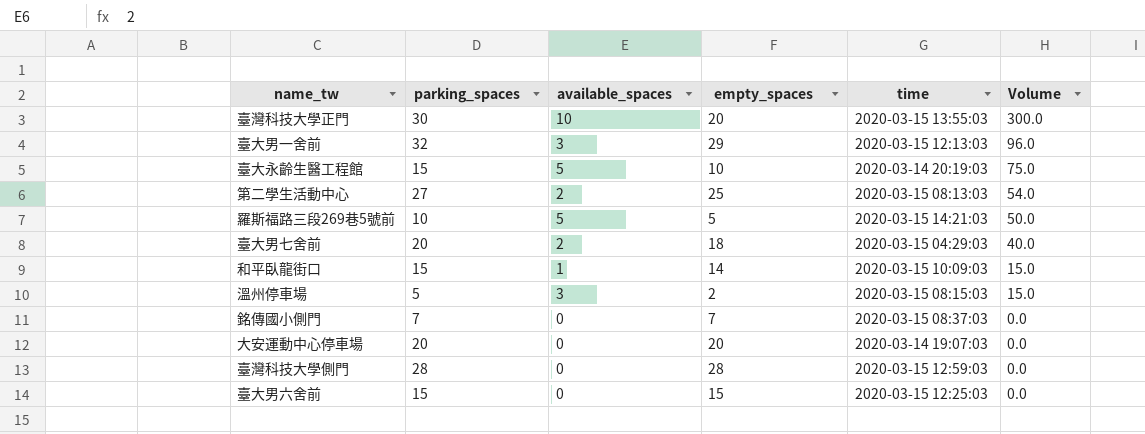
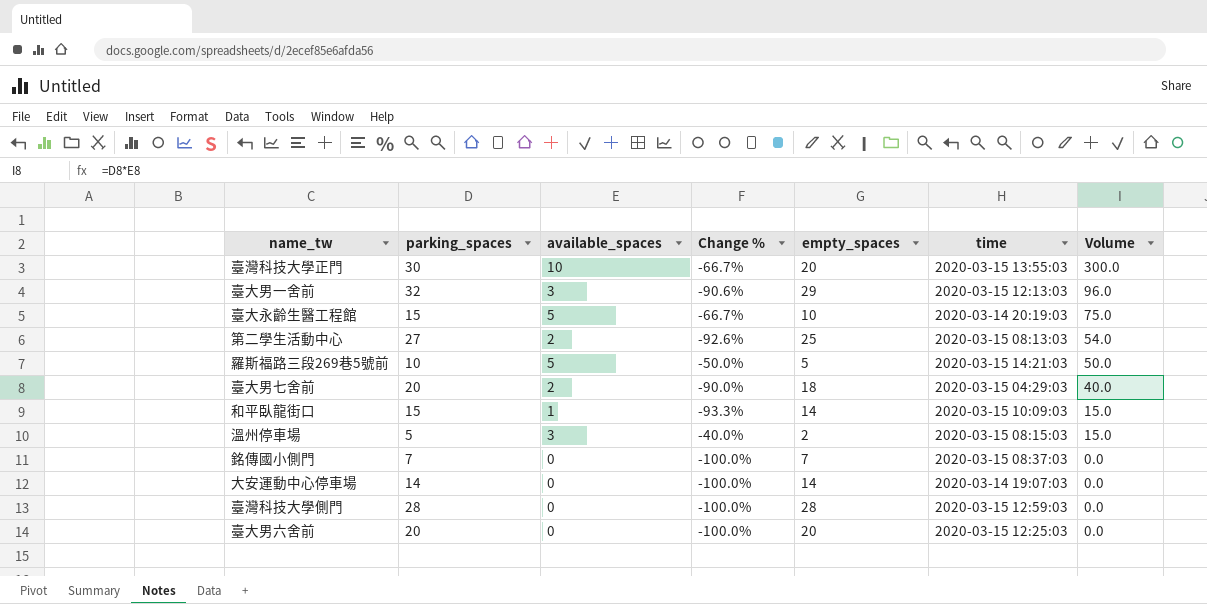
column Change % | formula: none -> ([available_spaces] - [parking_spaces]) / [parking_spaces]
大安運動中心停車場 | parking_spaces: 20 -> 14
大安運動中心停車場 | empty_spaces: 20 -> 14
臺大男六舍前 | parking_spaces: 15 -> 20
臺大男六舍前 | empty_spaces: 15 -> 20

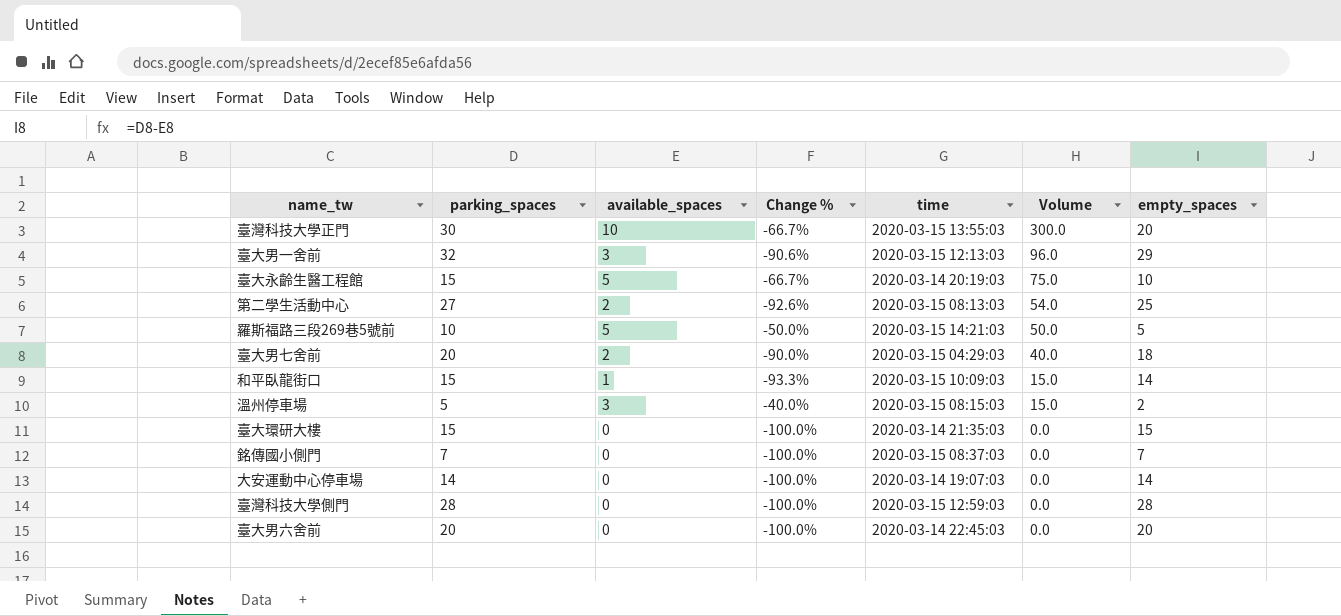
column empty_spaces | position: 5 -> 7
row 臺大環研大樓: none -> 15 | 0 | -100.0% | 2020-03-14 21:35:03 | 0.0 | 15
臺大男六舍前 | time: 2020-03-15 12:25:03 -> 2020-03-14 22:45:03

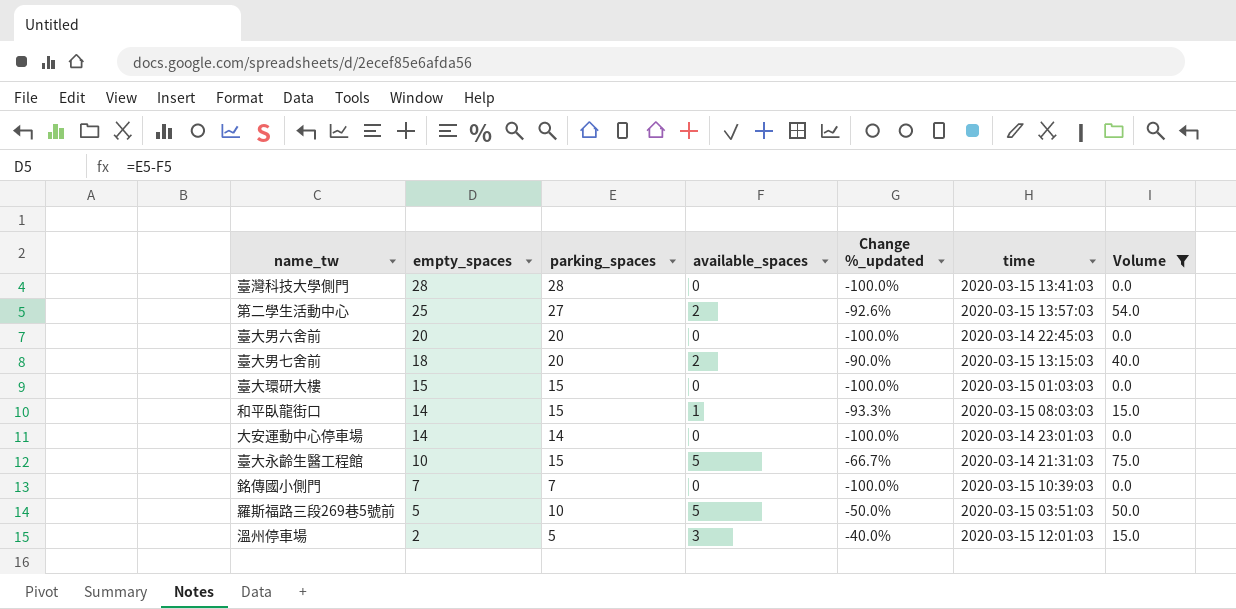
filter: none -> Volume <= 75.0
row order: Volume descending -> empty_spaces descending
column empty_spaces | position: 7 -> 2
column name: Change % -> Change %_updated
臺灣科技大學側門 | time: 2020-03-15 12:59:03 -> 2020-03-15 13:41:03
第二學生活動中心 | time: 2020-03-15 08:13:03 -> 2020-03-15 13:57:03
臺大男七舍前 | time: 2020-03-15 04:29:03 -> 2020-03-15 13:15:03
臺大環研大樓 | time: 2020-03-14 21:35:03 -> 2020-03-15 01:03:03
和平臥龍街口 | time: 2020-03-15 10:09:03 -> 2020-03-15 08:03:03
大安運動中心停車場 | time: 2020-03-14 19:07:03 -> 2020-03-14 23:01:03
臺大永齡生醫工程館 | time: 2020-03-14 20:19:03 -> 2020-03-14 21:31:03
銘傳國小側門 | time: 2020-03-15 08:37:03 -> 2020-03-15 10:39:03
羅斯福路三段269巷5號前 | time: 2020-03-15 14:21:03 -> 2020-03-15 03:51:03
溫州停車場 | time: 2020-03-15 08:15:03 -> 2020-03-15 12:01:03

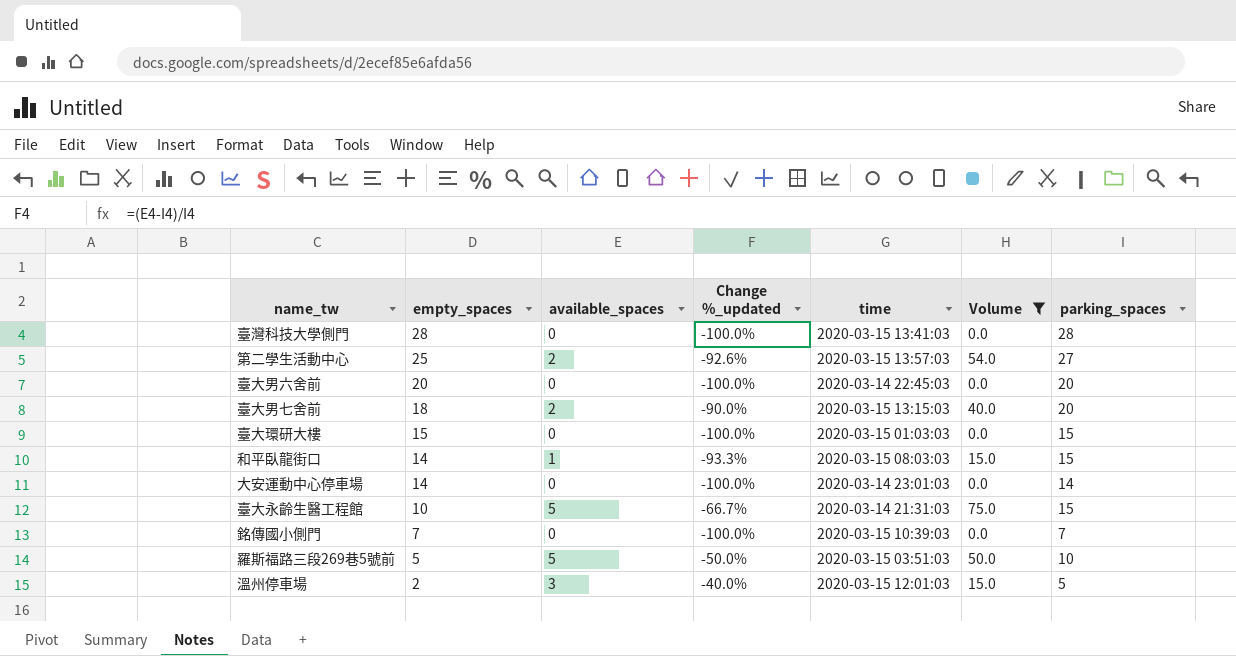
column parking_spaces | position: 3 -> 7

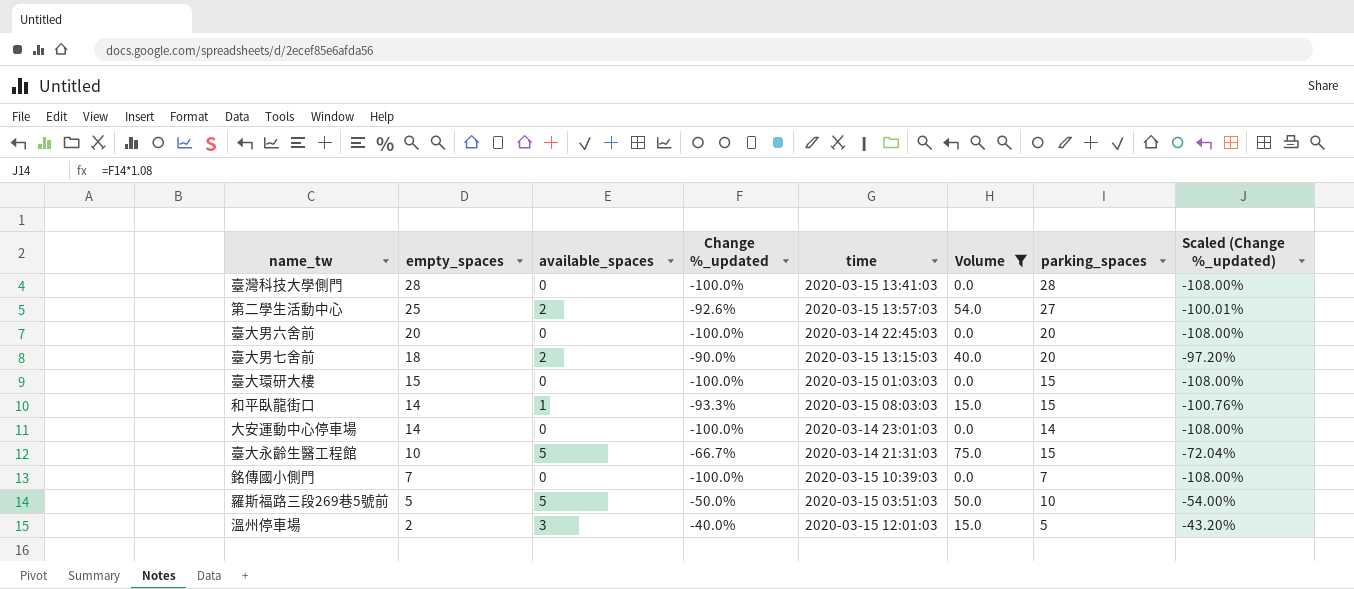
column Scaled (Change %_updated) | formula: none -> [Change %_updated] * 1.08

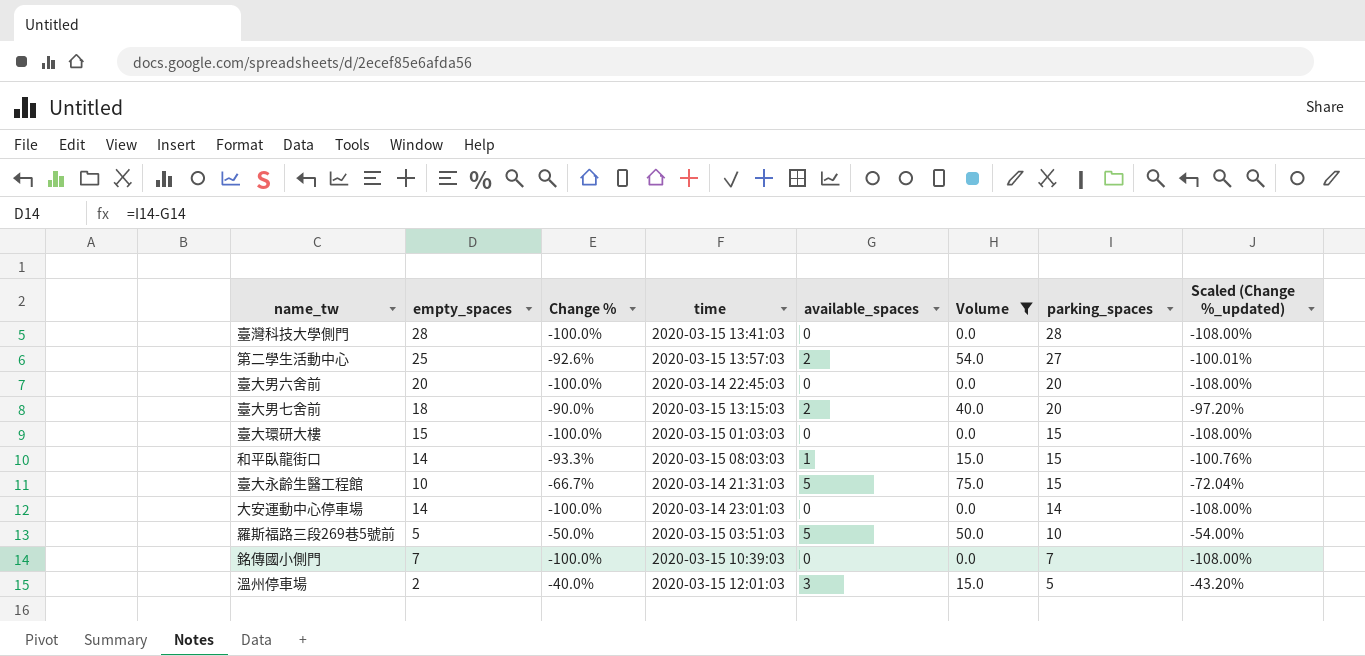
row order: empty_spaces descending -> parking_spaces descending
column name: Change %_updated -> Change %
column available_spaces | position: 3 -> 5

